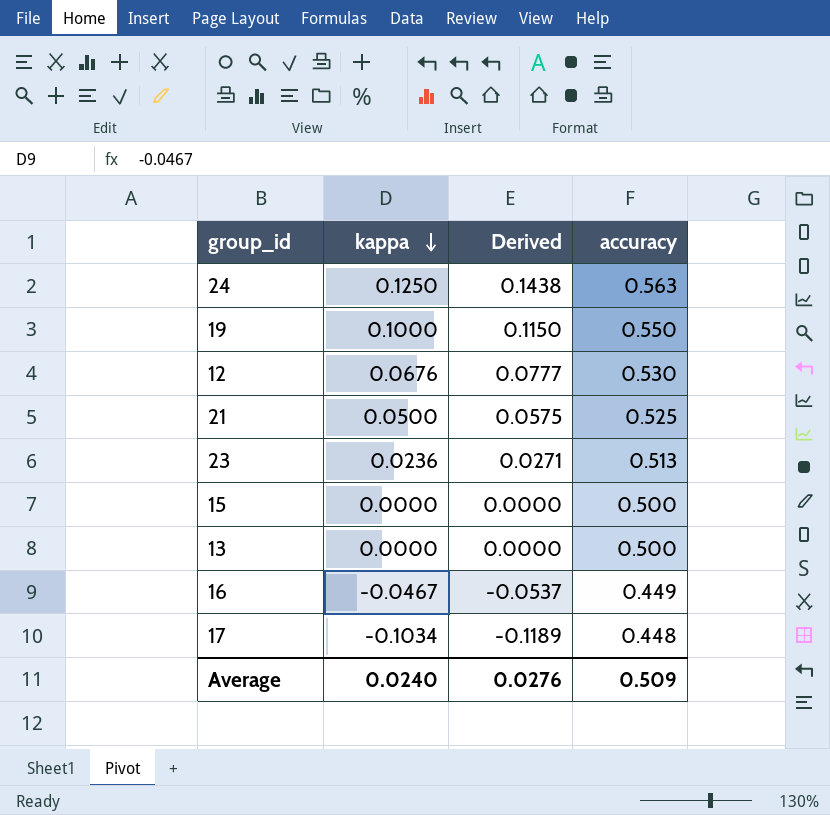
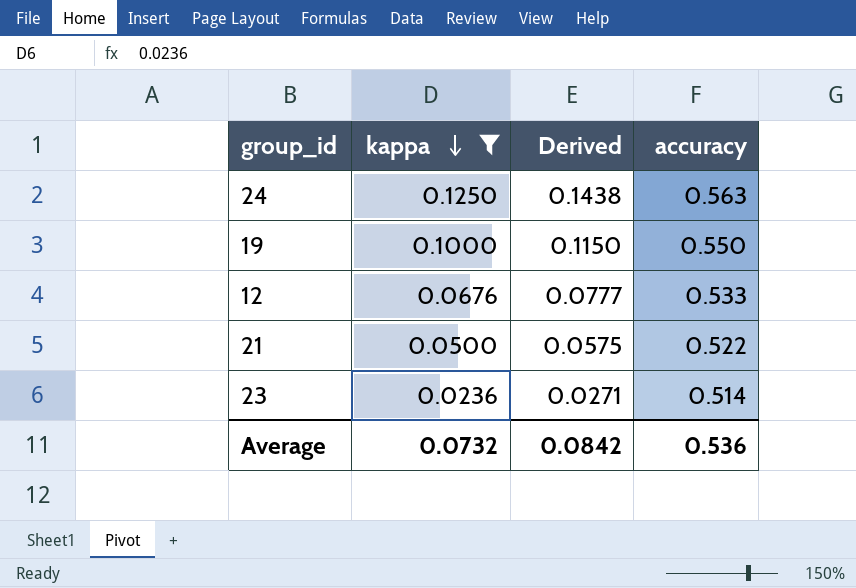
filter: none -> kappa >= 0.0236
12 | accuracy: 0.530 -> 0.533
21 | accuracy: 0.525 -> 0.522
23 | accuracy: 0.513 -> 0.514
Average | kappa: 0.0240 -> 0.0732
Average | Derived: 0.0276 -> 0.0842
Average | accuracy: 0.509 -> 0.536

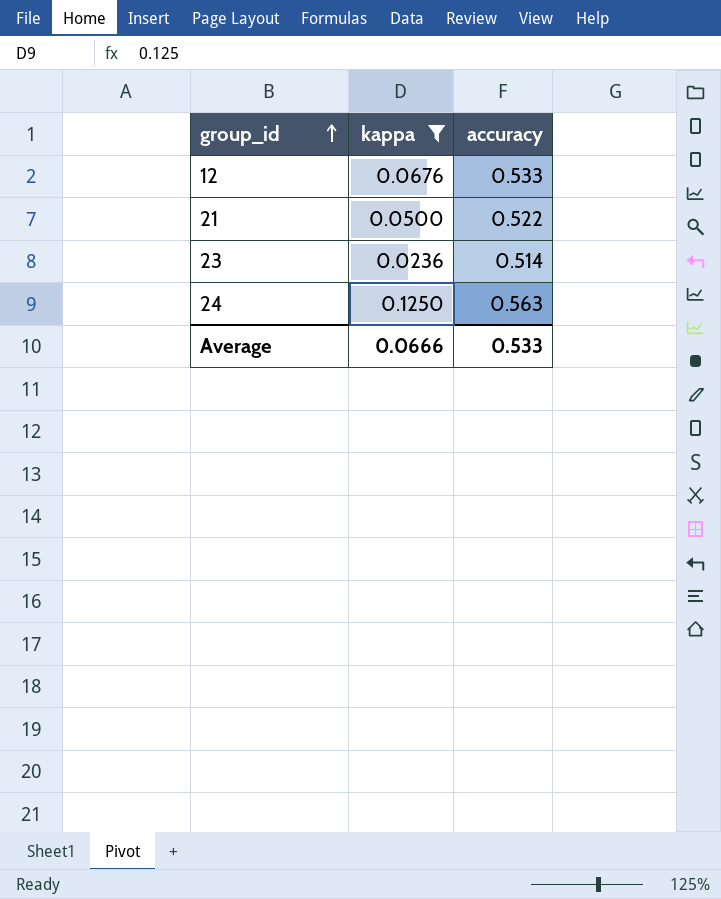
row order: kappa descending -> group_id ascending
column Derived | formula: [kappa] * 1.15 -> none
row 19: 0.1000 | 0.1150 | 0.550 -> none
Average | kappa: 0.0732 -> 0.0666
Average | accuracy: 0.536 -> 0.533

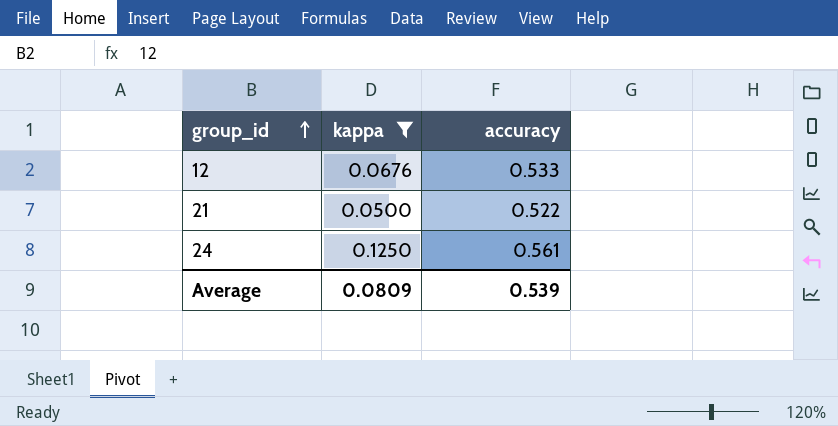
row 23: 0.0236 | 0.514 -> none
24 | accuracy: 0.563 -> 0.561
Average | kappa: 0.0666 -> 0.0809
Average | accuracy: 0.533 -> 0.539

